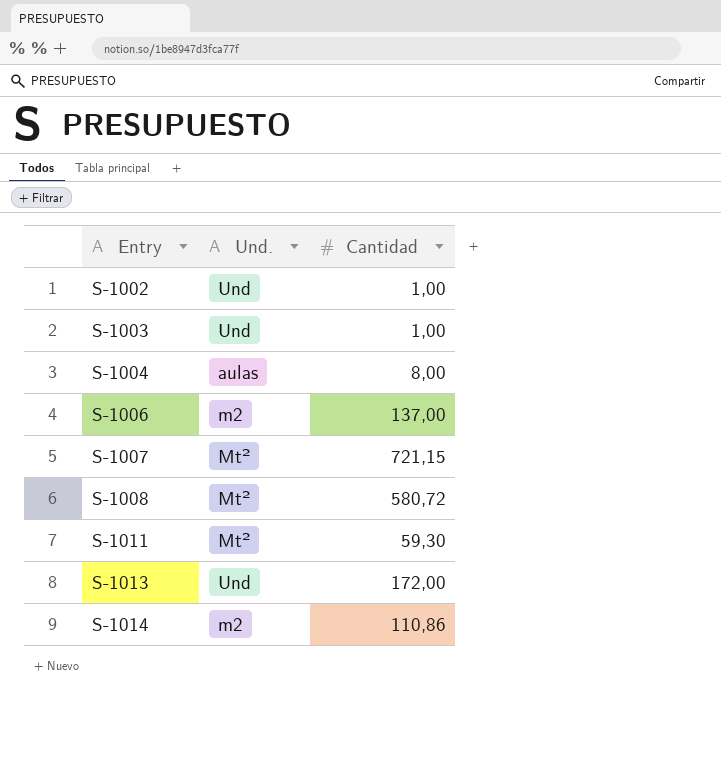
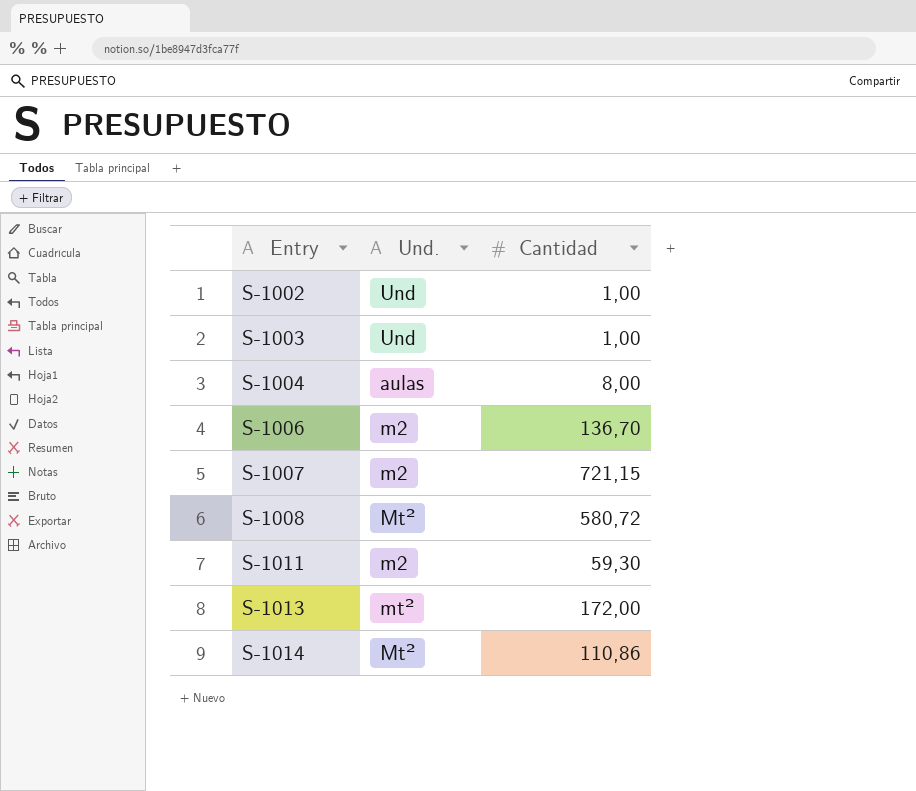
S-1006 | Cantidad: 137,00 -> 136,70
S-1007 | Und.: Mt² -> m2
S-1011 | Und.: Mt² -> m2
S-1013 | Und.: Und -> mt²
S-1014 | Und.: m2 -> Mt²

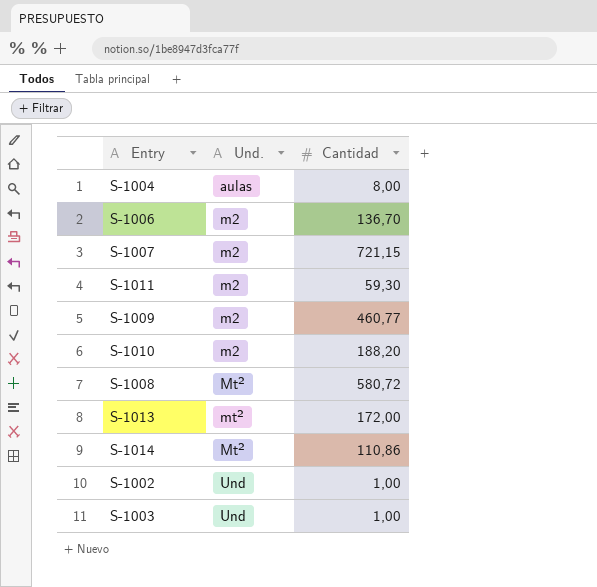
row order: Entry ascending -> Und. ascending
row S-1009: none -> m2 | 460,77
row S-1010: none -> m2 | 188,20

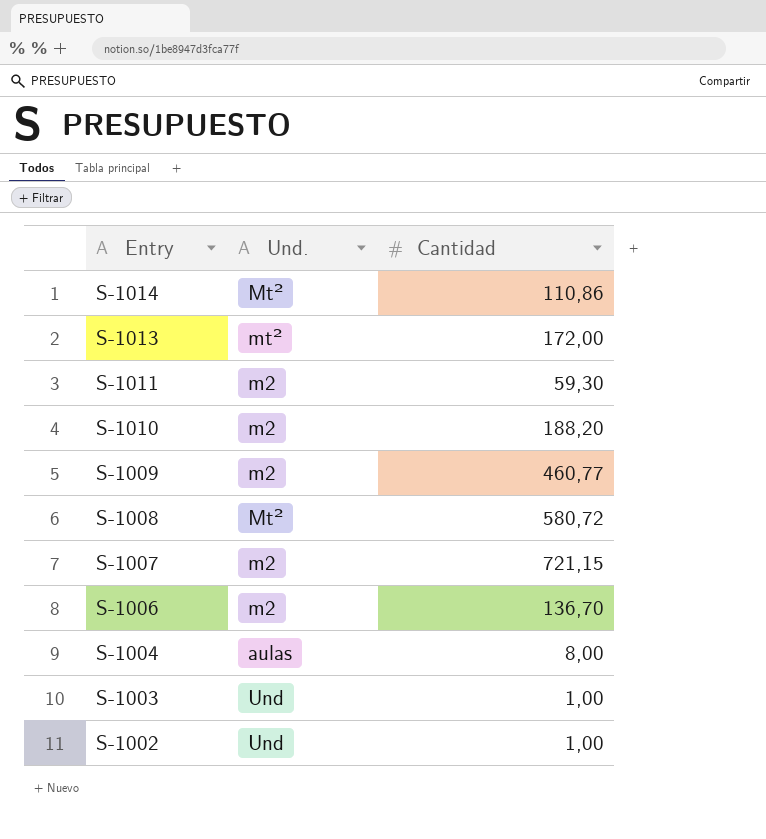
row order: Und. ascending -> Entry descending

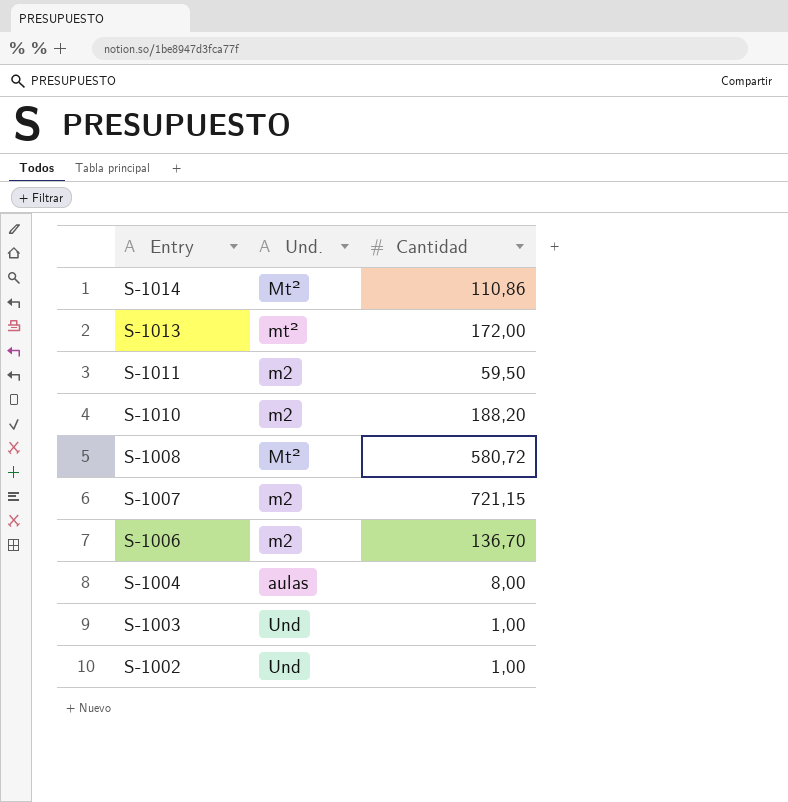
row S-1009: m2 | 460,77 -> none
S-1011 | Cantidad: 59,30 -> 59,50

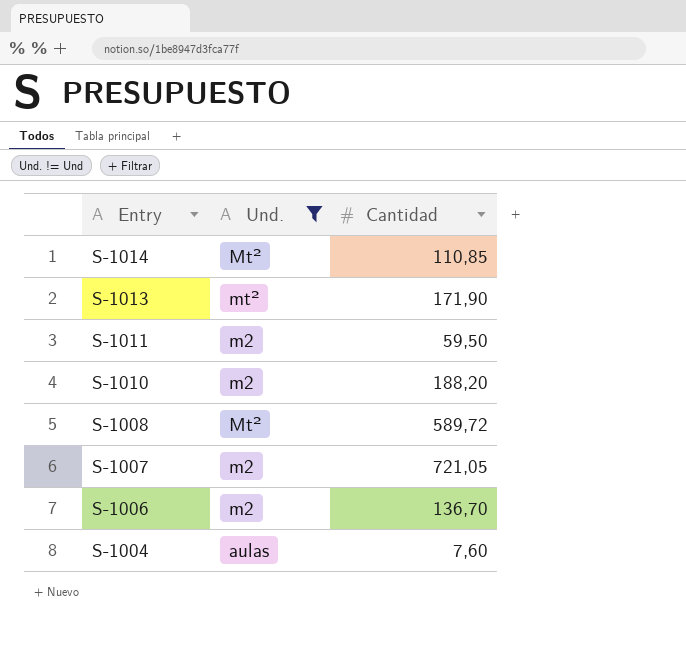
filter: none -> Und. != Und
S-1014 | Cantidad: 110,86 -> 110,85
S-1013 | Cantidad: 172,00 -> 171,90
S-1008 | Cantidad: 580,72 -> 589,72
S-1007 | Cantidad: 721,15 -> 721,05
S-1004 | Cantidad: 8,00 -> 7,60

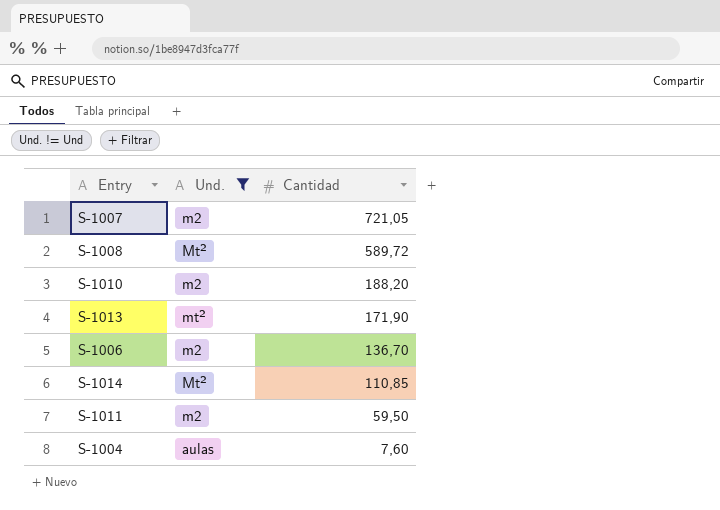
row order: Entry descending -> Cantidad descending

